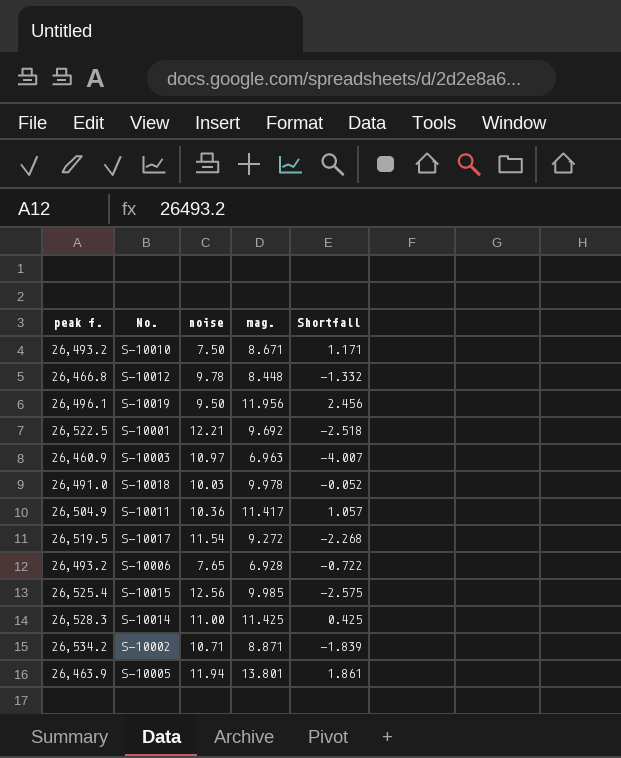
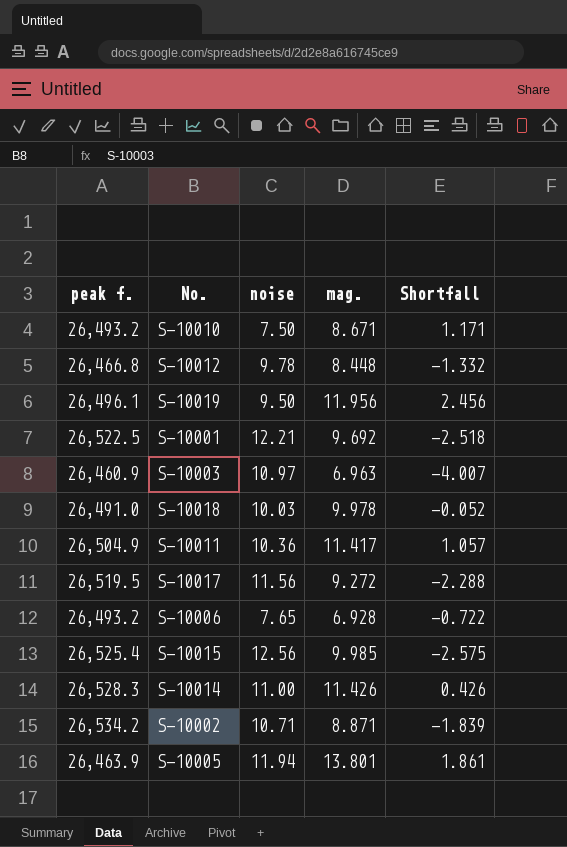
S-10017 | noise: 11.54 -> 11.56
S-10017 | Shortfall: -2.268 -> -2.288
S-10014 | mag.: 11.425 -> 11.426
S-10014 | Shortfall: 0.425 -> 0.426

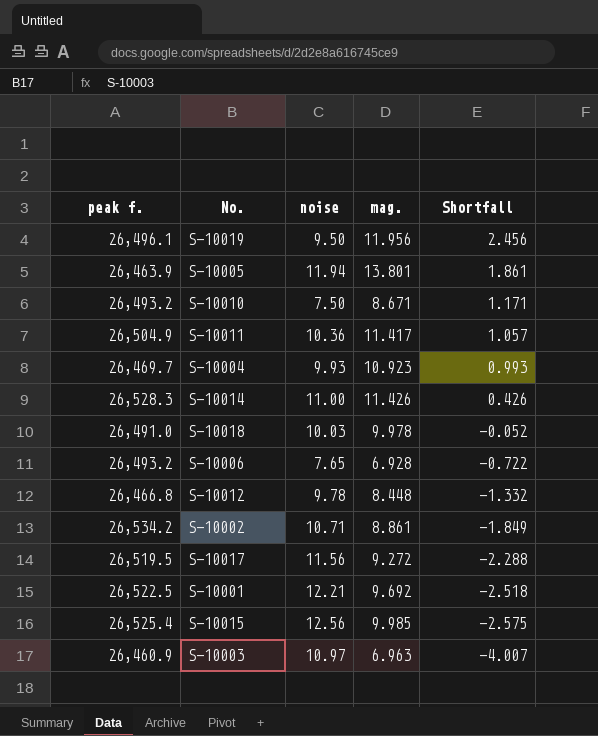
row order: none -> Shortfall descending
row S-10004: none -> 26,469.7 | 9.93 | 10.923 | 0.993
S-10002 | mag.: 8.871 -> 8.861
S-10002 | Shortfall: -1.839 -> -1.849

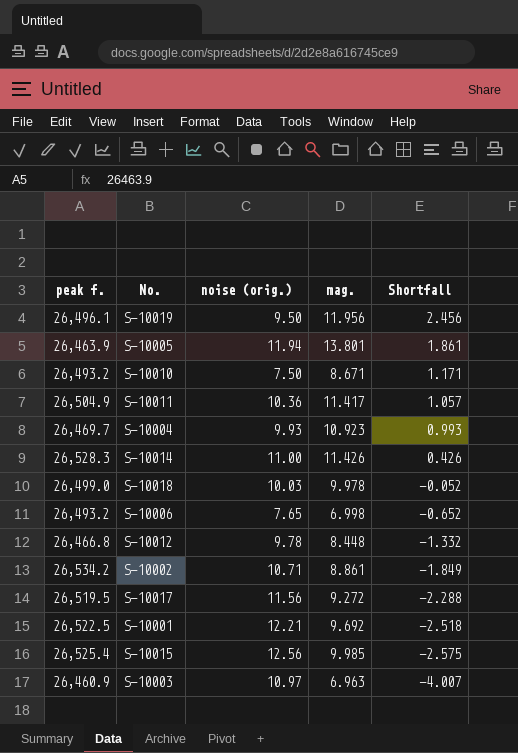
column name: noise -> noise (orig.)
S-10018 | peak f.: 26,491.0 -> 26,499.0
S-10006 | mag.: 6.928 -> 6.998
S-10006 | Shortfall: -0.722 -> -0.652

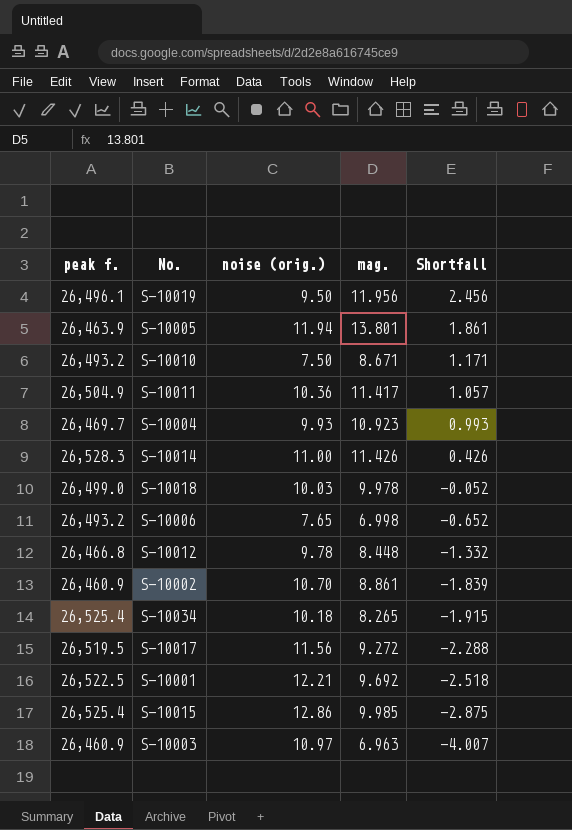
S-10002 | peak f.: 26,534.2 -> 26,460.9
S-10002 | noise (orig.): 10.71 -> 10.70
S-10002 | Shortfall: -1.849 -> -1.839
row S-10034: none -> 26,525.4 | 10.18 | 8.265 | -1.915
S-10015 | noise (orig.): 12.56 -> 12.86
S-10015 | Shortfall: -2.575 -> -2.875

